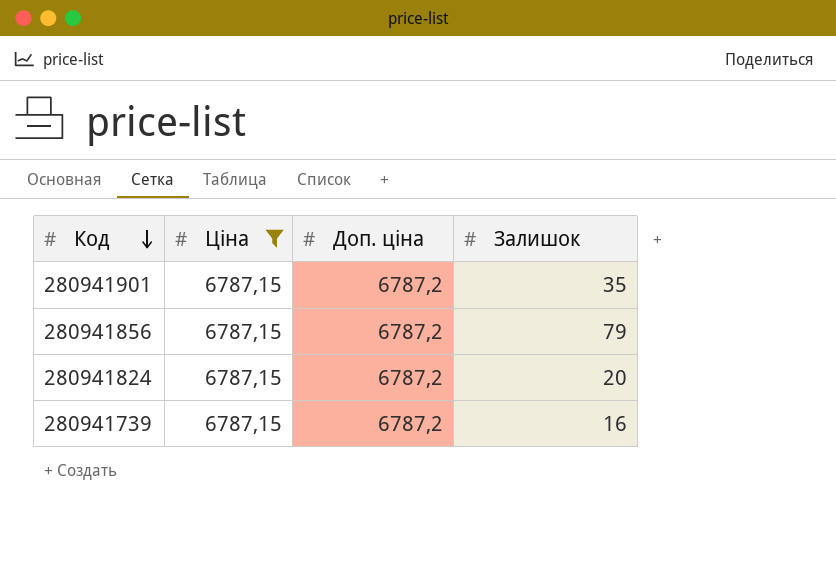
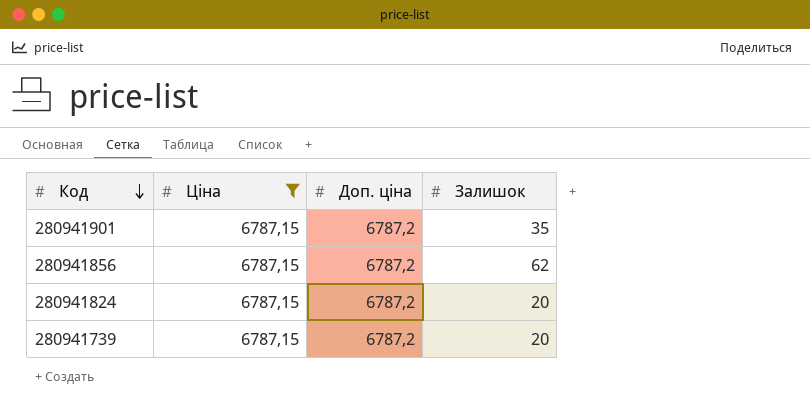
280941856 | Залишок: 79 -> 62
280941739 | Залишок: 16 -> 20

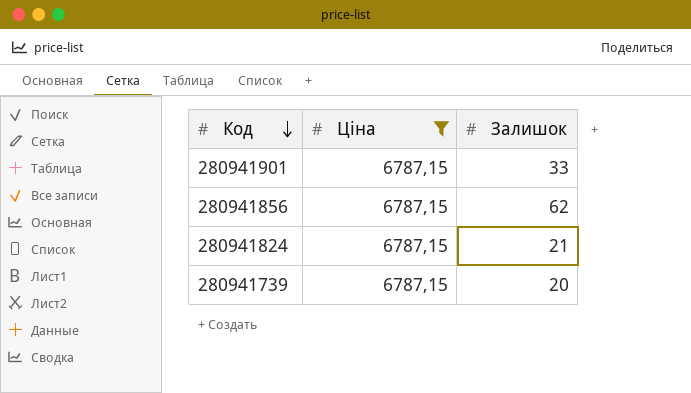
column Доп. ціна | position: 3 -> none
280941901 | Залишок: 35 -> 33
280941824 | Залишок: 20 -> 21

